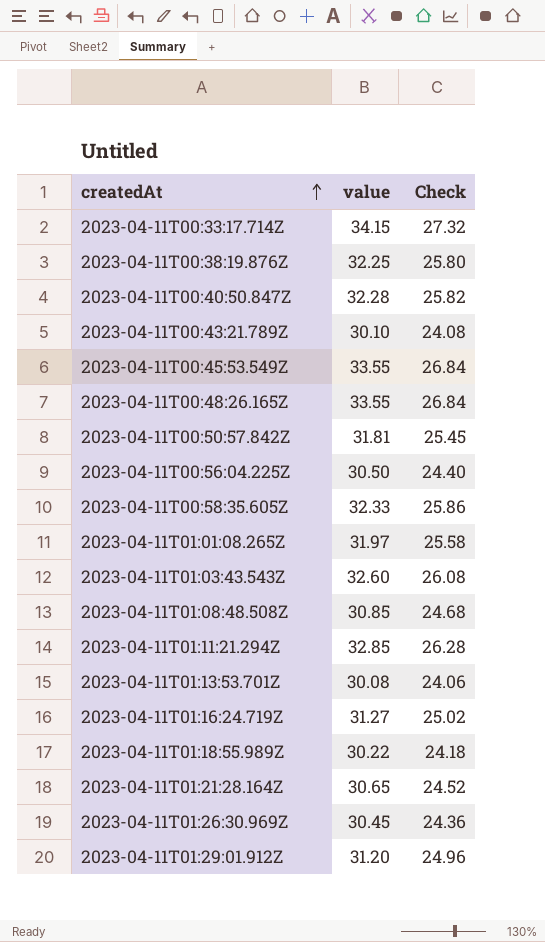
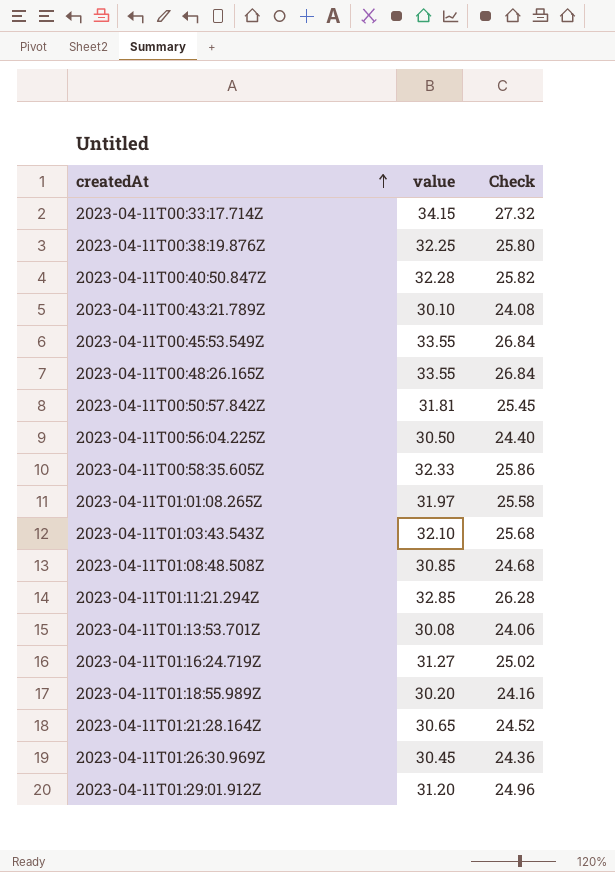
2023-04-11T01:03:43.543Z | value: 32.60 -> 32.10
2023-04-11T01:03:43.543Z | Check: 26.08 -> 25.68
2023-04-11T01:18:55.989Z | value: 30.22 -> 30.20
2023-04-11T01:18:55.989Z | Check: 24.18 -> 24.16

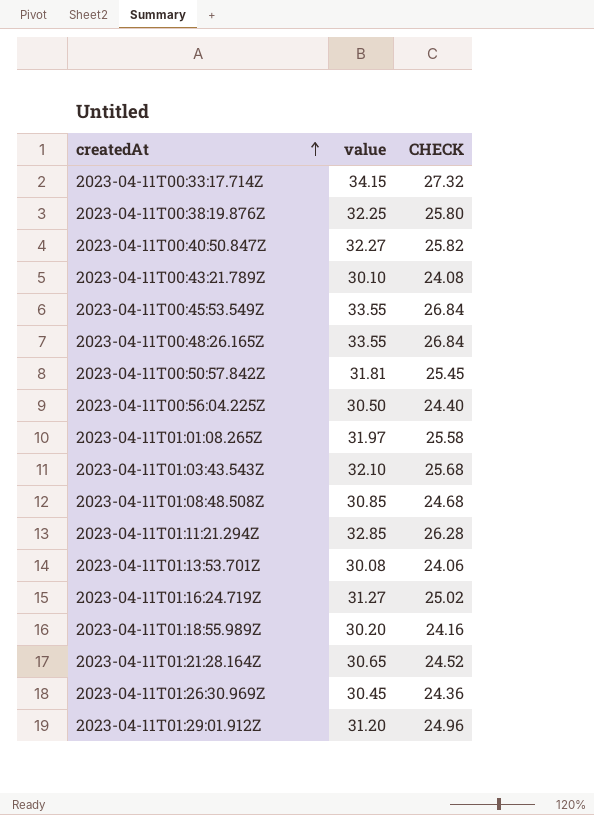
column name: Check -> CHECK
row 2023-04-11T00:58:35.605Z: 32.33 | 25.86 -> none
2023-04-11T00:40:50.847Z | value: 32.28 -> 32.27

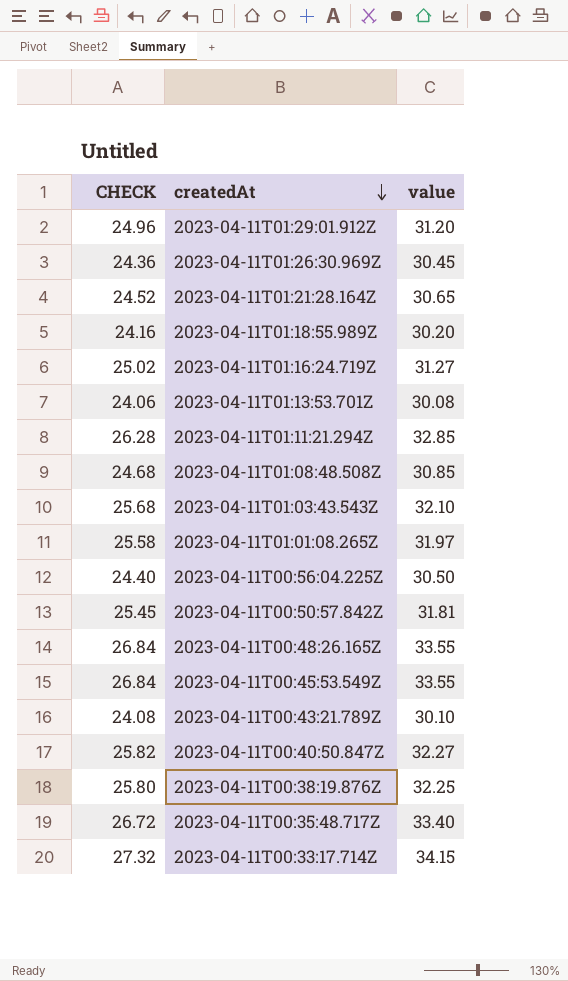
row order: createdAt ascending -> createdAt descending
column CHECK | position: 3 -> 1
row 2023-04-11T00:35:48.717Z: none -> 26.72 | 33.40

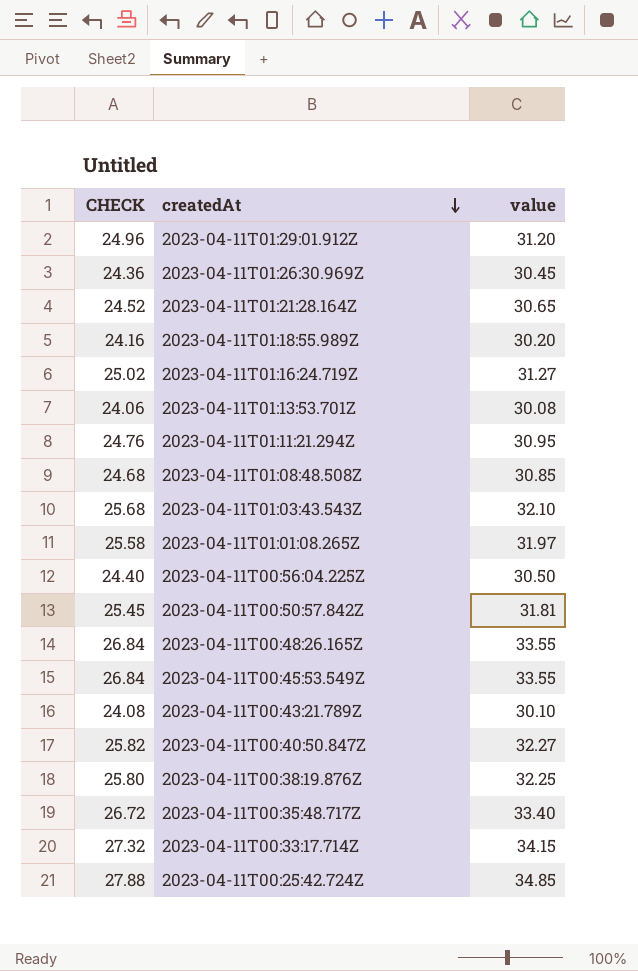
2023-04-11T01:11:21.294Z | CHECK: 26.28 -> 24.76
2023-04-11T01:11:21.294Z | value: 32.85 -> 30.95
row 2023-04-11T00:25:42.724Z: none -> 27.88 | 34.85

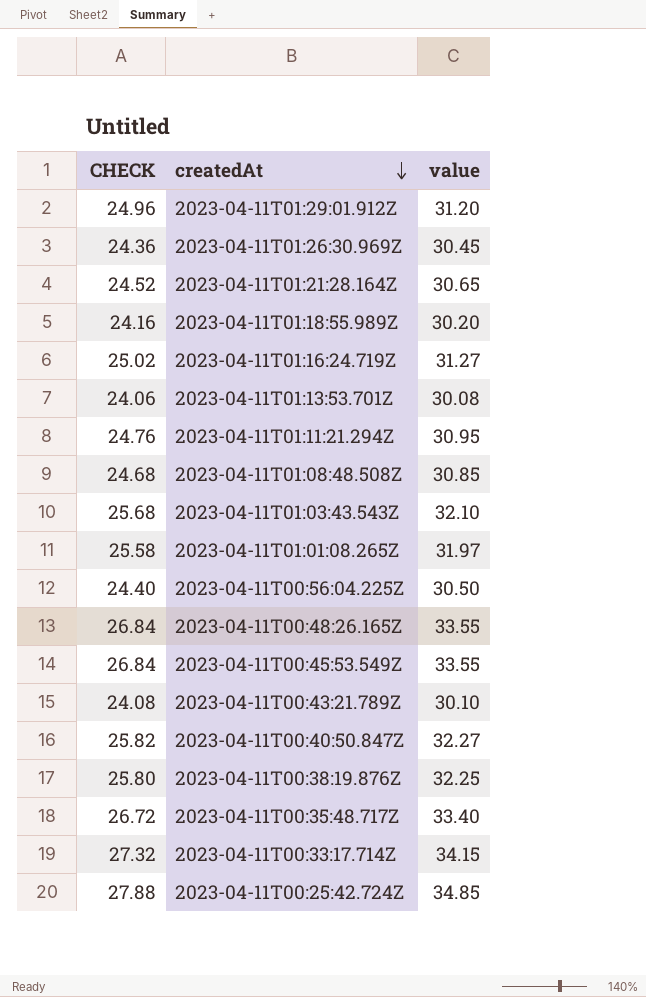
row 2023-04-11T00:50:57.842Z: 25.45 | 31.81 -> none

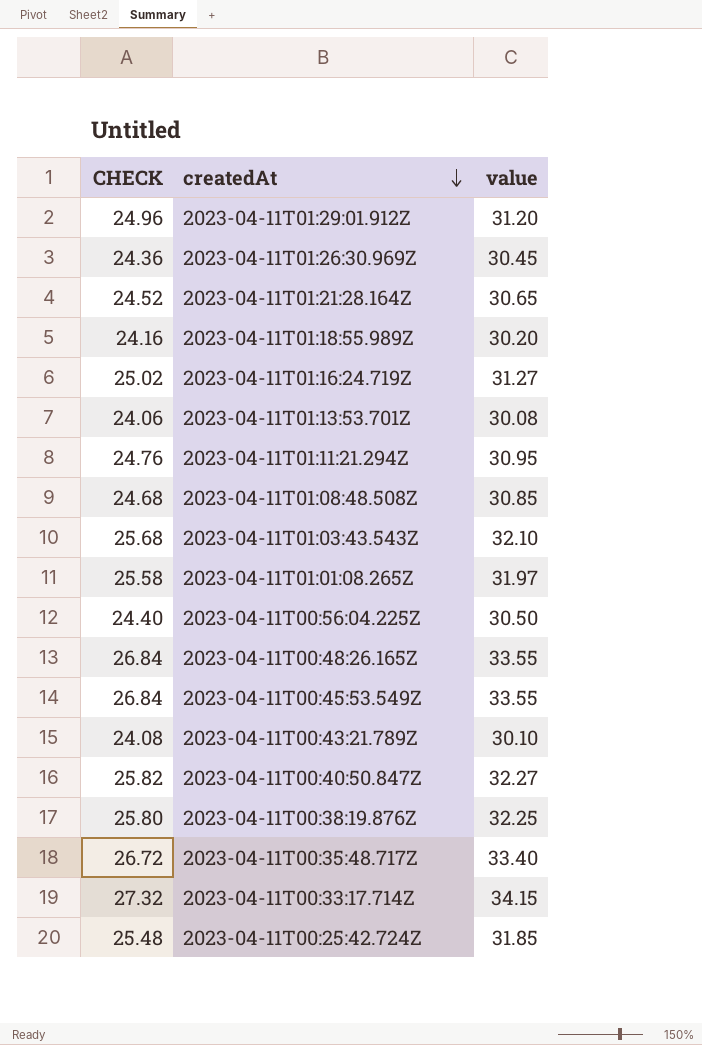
2023-04-11T00:25:42.724Z | CHECK: 27.88 -> 25.48
2023-04-11T00:25:42.724Z | value: 34.85 -> 31.85

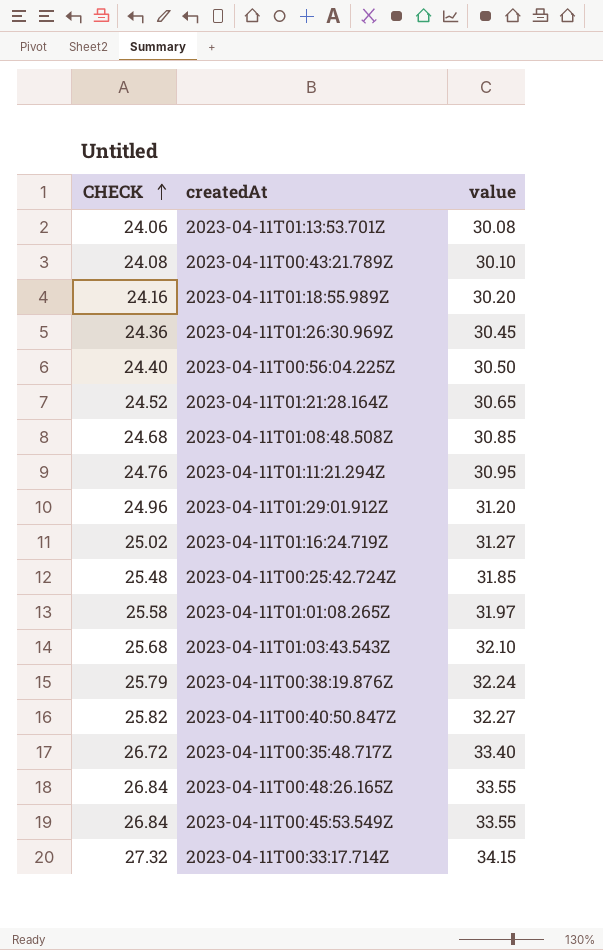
row order: createdAt descending -> CHECK ascending
2023-04-11T00:38:19.876Z | CHECK: 25.80 -> 25.79
2023-04-11T00:38:19.876Z | value: 32.25 -> 32.24

